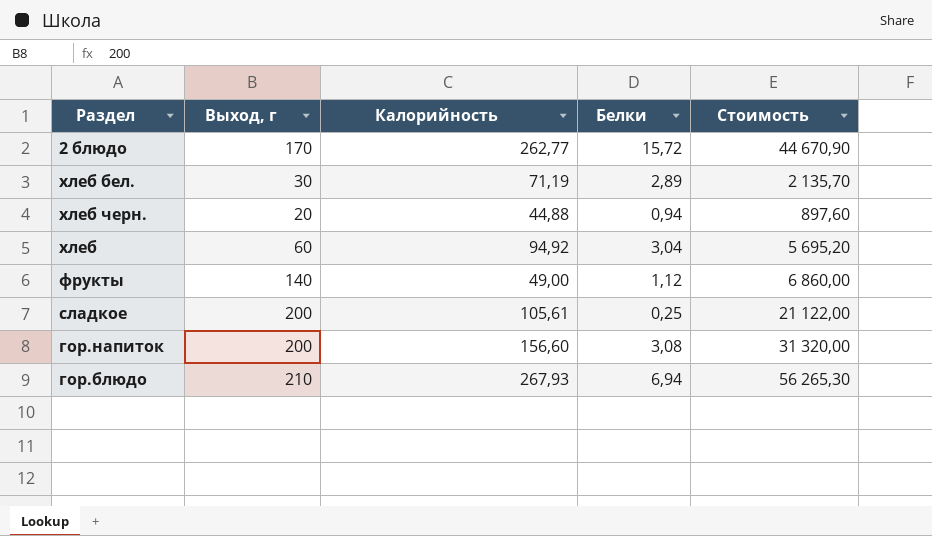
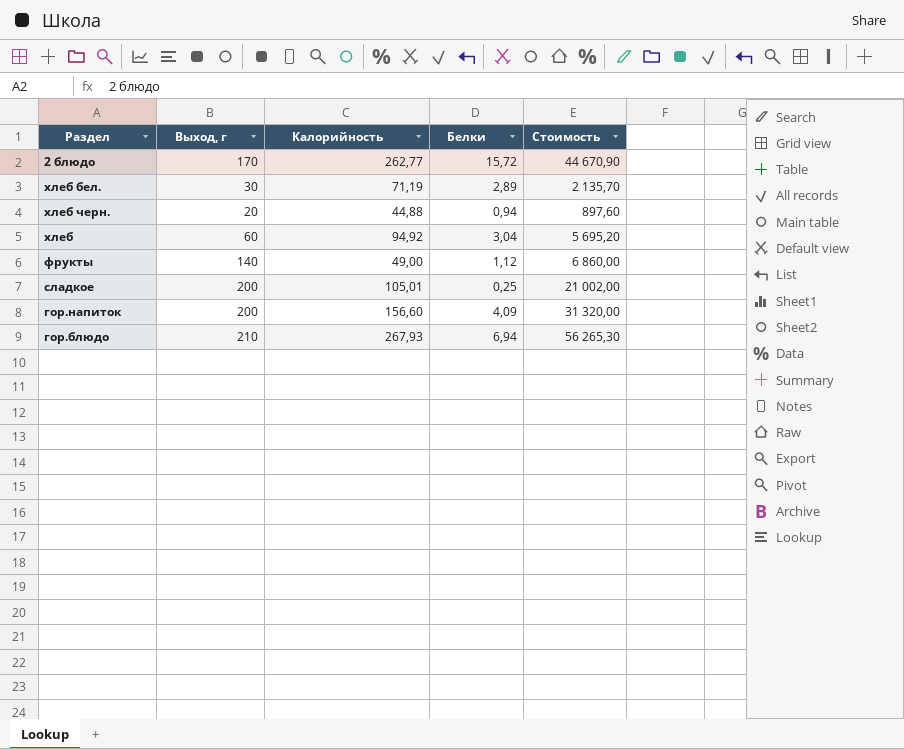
сладкое | Калорийность: 105,61 -> 105,01
сладкое | Стоимость: 21 122,00 -> 21 002,00
гор.напиток | Белки: 3,08 -> 4,09

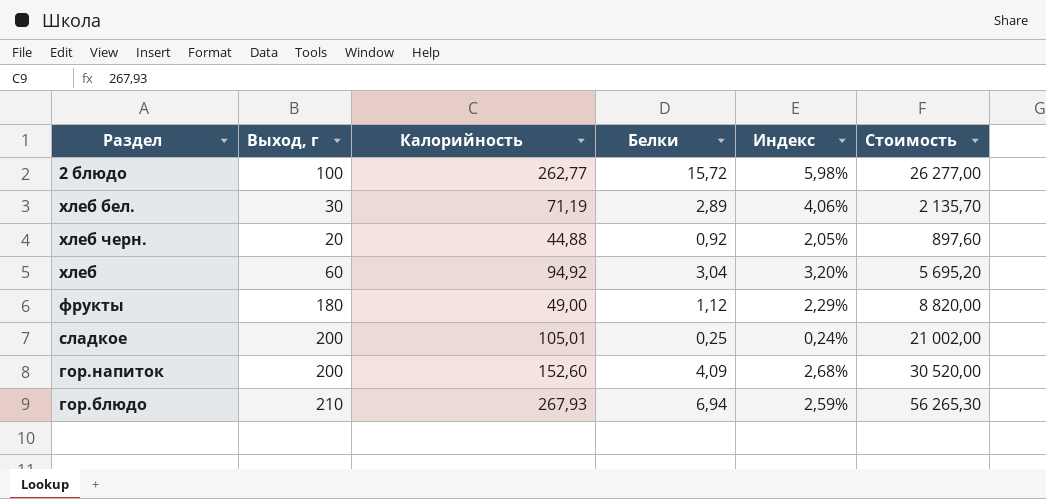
column Индекс | formula: none -> [Белки] / [Калорийность]
2 блюдо | Выход, г: 170 -> 100
2 блюдо | Стоимость: 44 670,90 -> 26 277,00
хлеб черн. | Белки: 0,94 -> 0,92
фрукты | Выход, г: 140 -> 180
фрукты | Стоимость: 6 860,00 -> 8 820,00
гор.напиток | Калорийность: 156,60 -> 152,60
гор.напиток | Стоимость: 31 320,00 -> 30 520,00

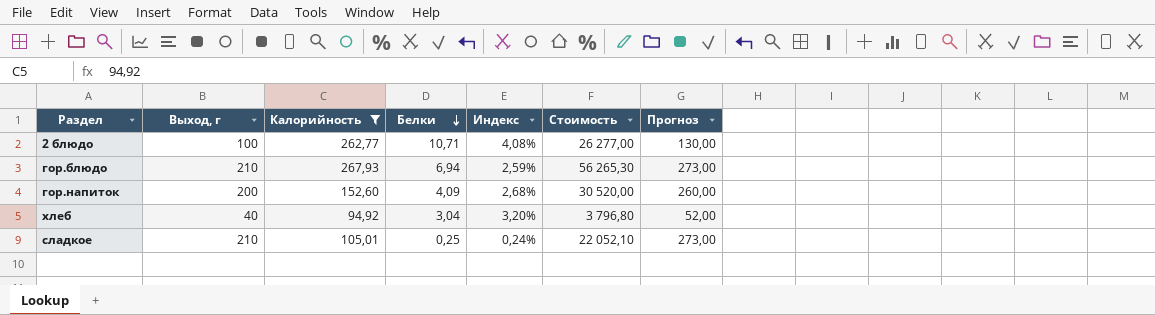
filter: none -> Калорийность >= 94,92
row order: none -> Белки descending
column Прогноз | formula: none -> [Выход, г] * 1,3
2 блюдо | Белки: 15,72 -> 10,71
2 блюдо | Индекс: 5,98% -> 4,08%
хлеб | Выход, г: 60 -> 40
хлеб | Стоимость: 5 695,20 -> 3 796,80
сладкое | Выход, г: 200 -> 210
сладкое | Стоимость: 21 002,00 -> 22 052,10

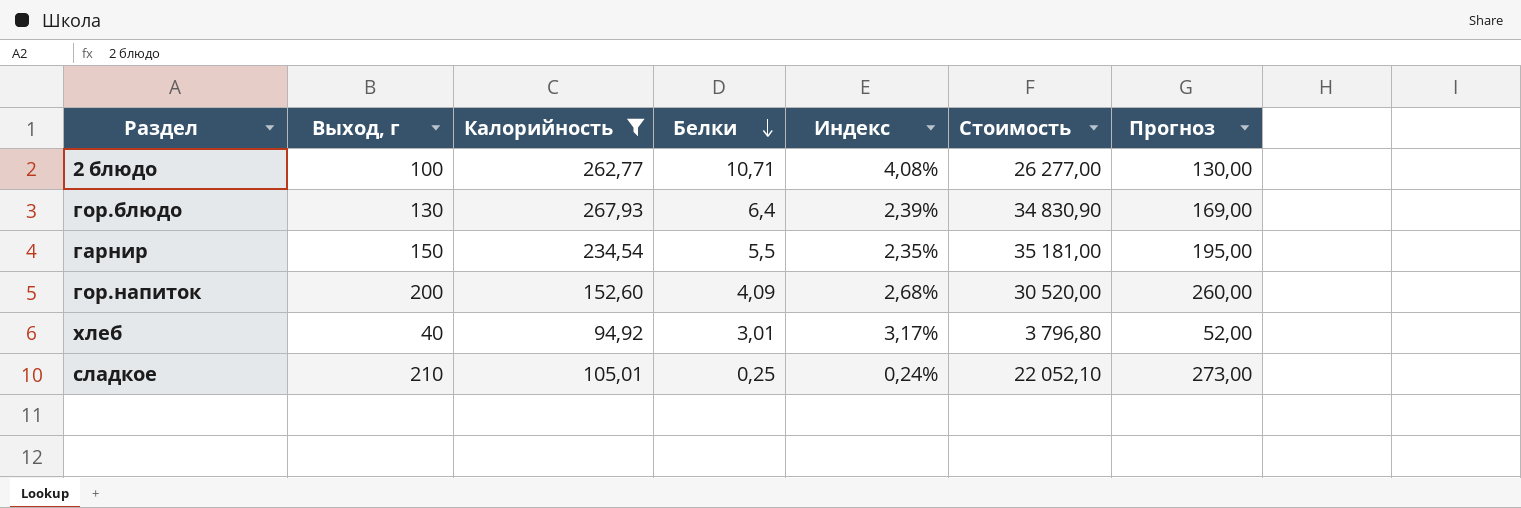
гор.блюдо | Выход, г: 210 -> 130
гор.блюдо | Белки: 6,94 -> 6,4
гор.блюдо | Индекс: 2,59% -> 2,39%
гор.блюдо | Стоимость: 56 265,30 -> 34 830,90
гор.блюдо | Прогноз: 273,00 -> 169,00
row гарнир: none -> 150 | 234,54 | 5,5 | 2,35% | 35 181,00 | 195,00
хлеб | Белки: 3,04 -> 3,01
хлеб | Индекс: 3,20% -> 3,17%

